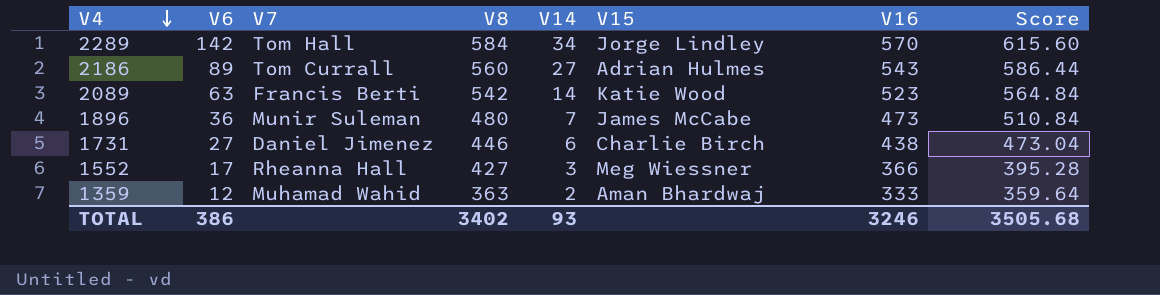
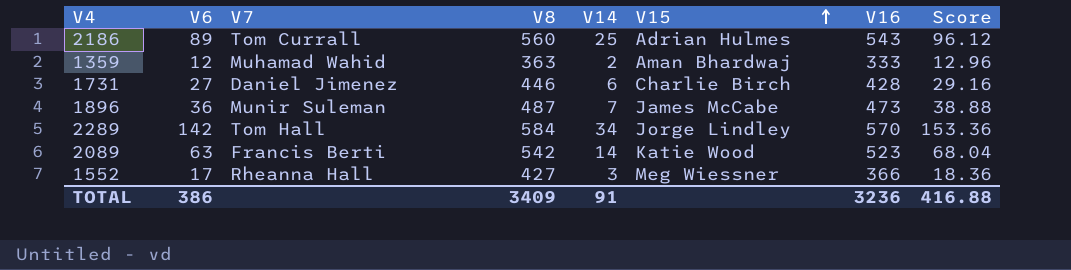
row order: V4 descending -> V15 ascending
column Score | formula: [V16] * 1.08 -> [V6] * 1.08
2186 | V14: 27 -> 25
1731 | V16: 438 -> 428
1896 | V8: 480 -> 487
TOTAL | V8: 3402 -> 3409
TOTAL | V14: 93 -> 91
TOTAL | V16: 3246 -> 3236
TOTAL | Score: 3505.68 -> 416.88

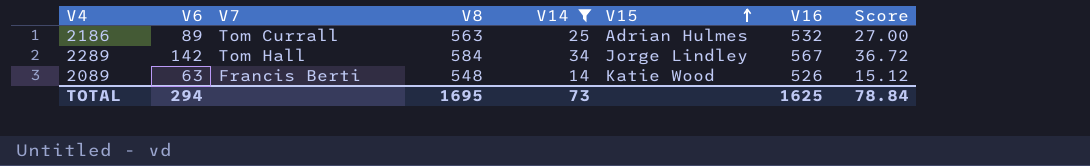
filter: none -> V14 >= 14
column Score | formula: [V6] * 1.08 -> [V14] * 1.08
2186 | V8: 560 -> 563
2186 | V16: 543 -> 532
2289 | V16: 570 -> 567
2089 | V8: 542 -> 548
2089 | V16: 523 -> 526
TOTAL | V6: 386 -> 294
TOTAL | V8: 3409 -> 1695
TOTAL | V14: 91 -> 73
TOTAL | V16: 3236 -> 1625
TOTAL | Score: 416.88 -> 78.84

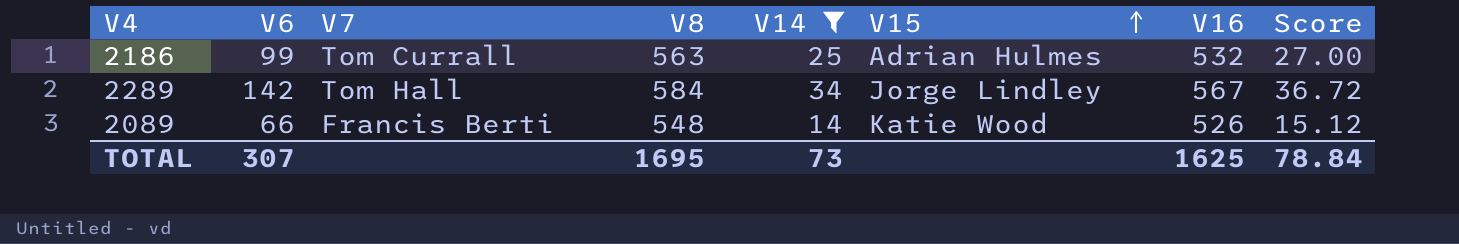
2186 | V6: 89 -> 99
2089 | V6: 63 -> 66
TOTAL | V6: 294 -> 307

